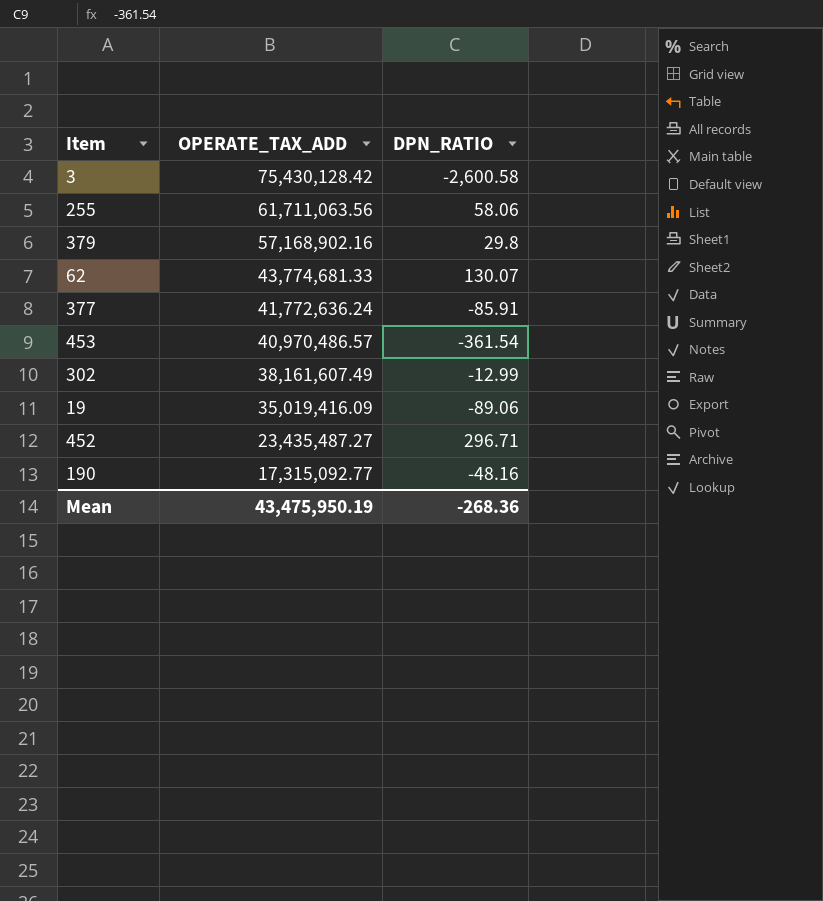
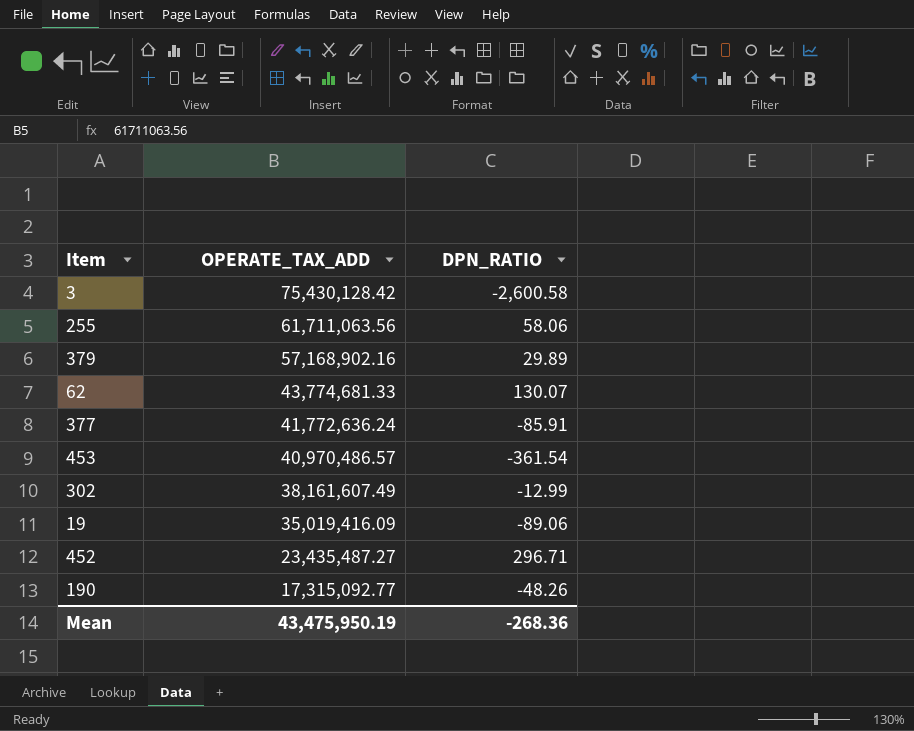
379 | DPN_RATIO: 29.8 -> 29.89
190 | DPN_RATIO: -48.16 -> -48.26

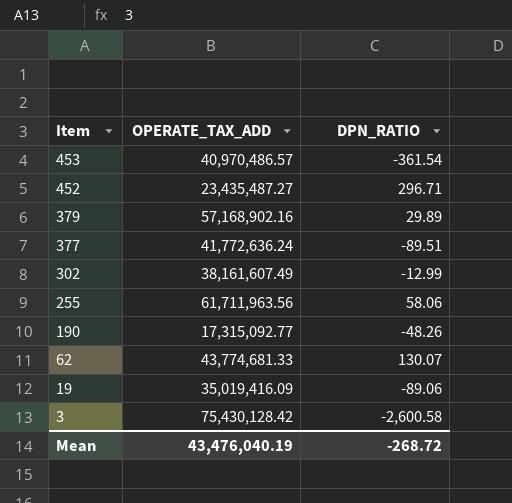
row order: OPERATE_TAX_ADD descending -> Item descending
377 | DPN_RATIO: -85.91 -> -89.51
255 | OPERATE_TAX_ADD: 61,711,063.56 -> 61,711,963.56
Mean | OPERATE_TAX_ADD: 43,475,950.19 -> 43,476,040.19
Mean | DPN_RATIO: -268.36 -> -268.72

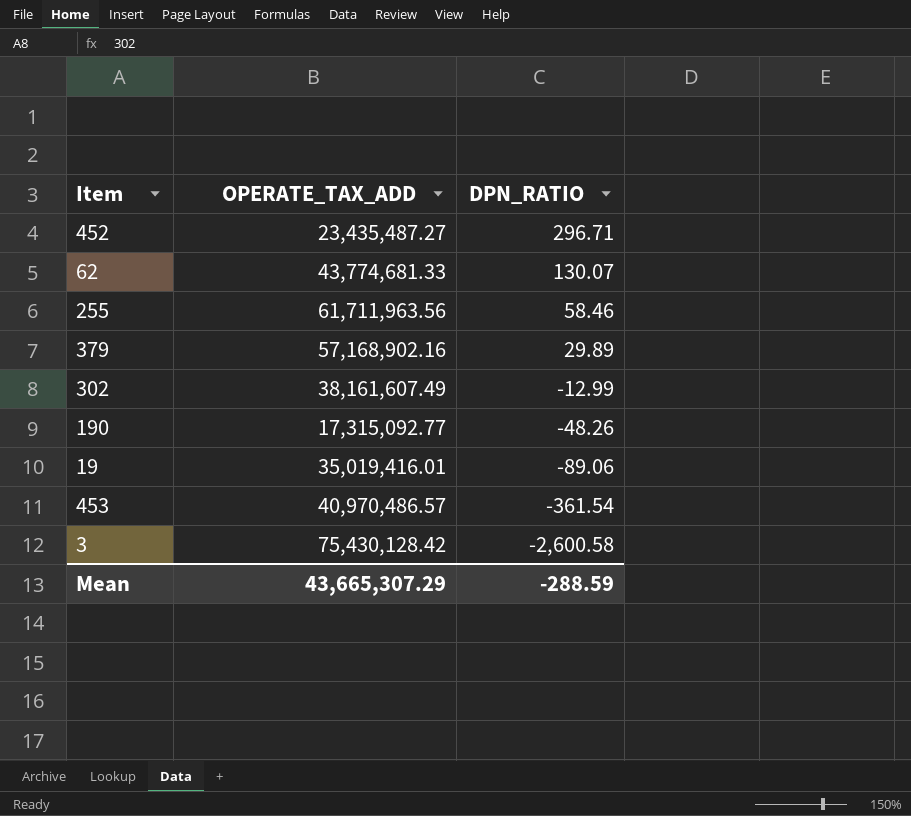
row order: Item descending -> DPN_RATIO descending
row 377: 41,772,636.24 | -89.51 -> none
255 | DPN_RATIO: 58.06 -> 58.46
19 | OPERATE_TAX_ADD: 35,019,416.09 -> 35,019,416.01
Mean | OPERATE_TAX_ADD: 43,476,040.19 -> 43,665,307.29
Mean | DPN_RATIO: -268.72 -> -288.59

